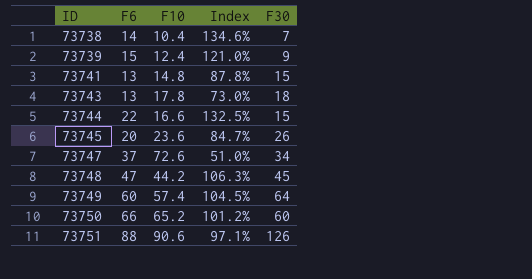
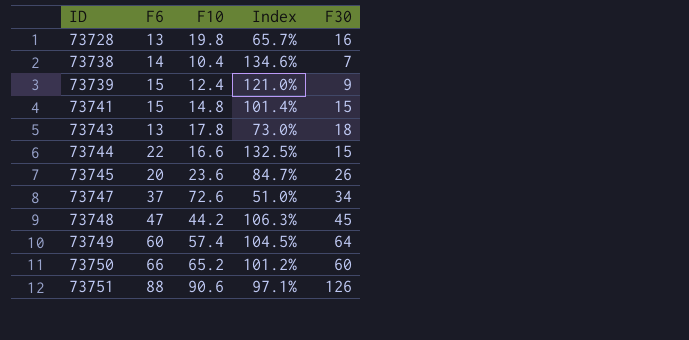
row 73728: none -> 13 | 19.8 | 65.7% | 16
73741 | F6: 13 -> 15
73741 | Index: 87.8% -> 101.4%

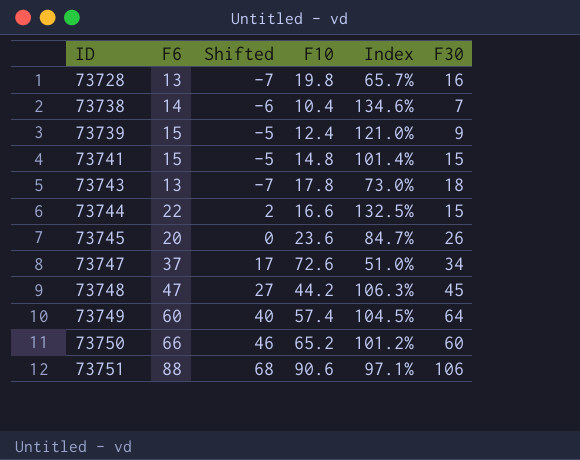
column Shifted | formula: none -> [F6] - 20
73751 | F30: 126 -> 106

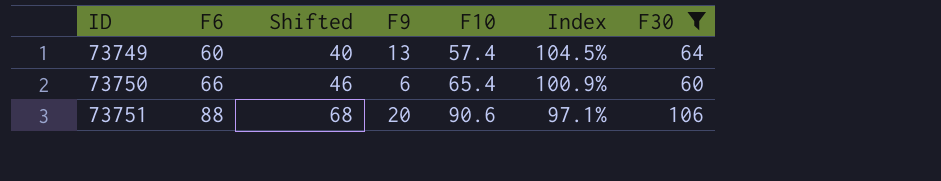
filter: none -> F30 >= 60
column F9 | position: none -> 4
73750 | F10: 65.2 -> 65.4
73750 | Index: 101.2% -> 100.9%

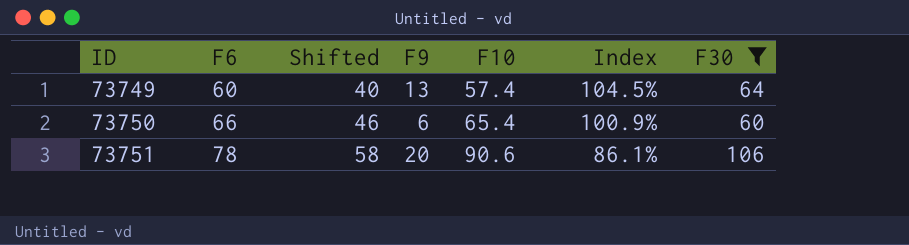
73751 | F6: 88 -> 78
73751 | Shifted: 68 -> 58
73751 | Index: 97.1% -> 86.1%

